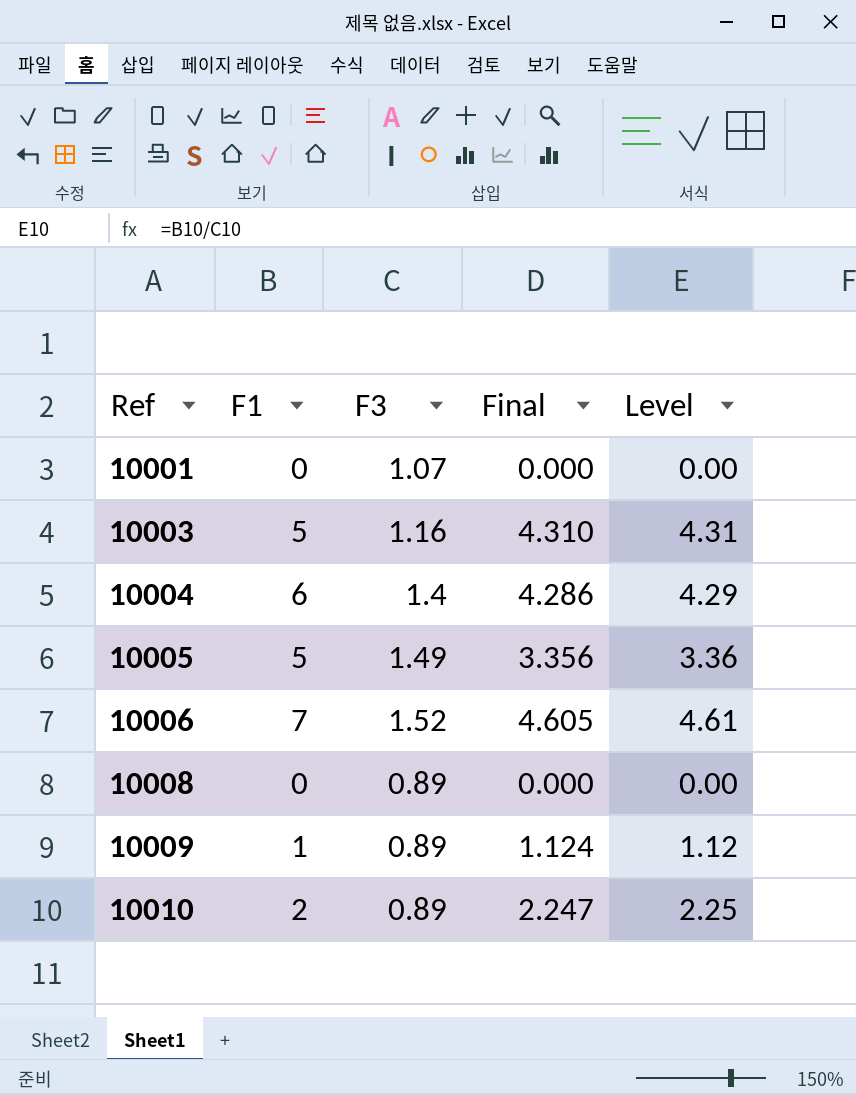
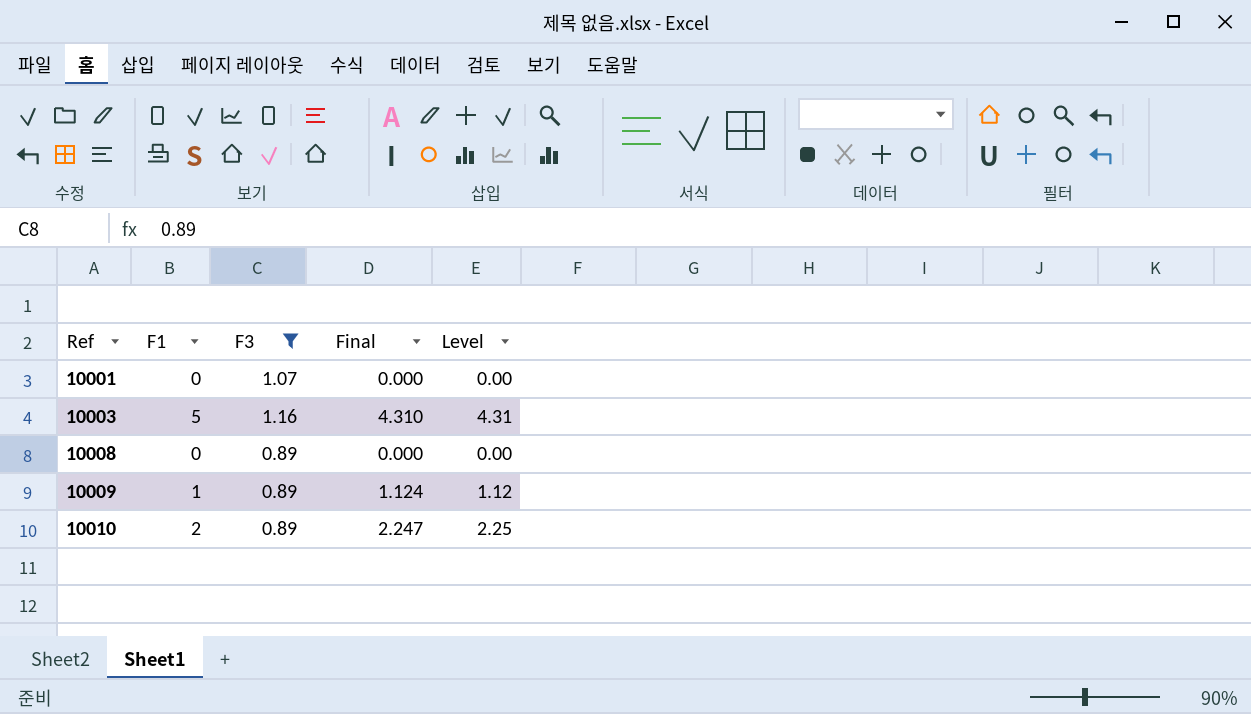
filter: none -> F3 <= 1.16

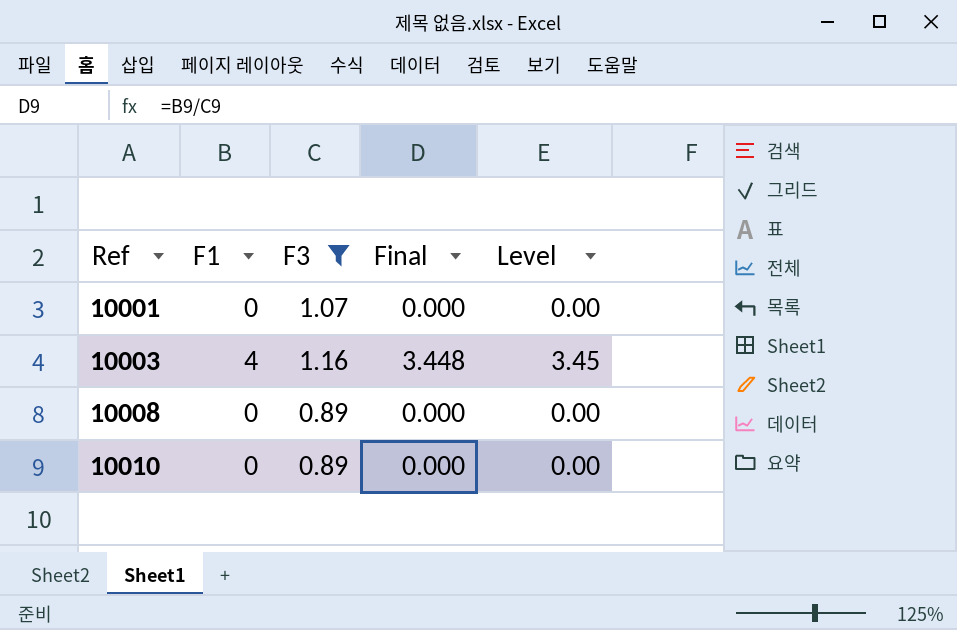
row 10009: 1 | 0.89 | 1.124 | 1.12 -> none
10003 | F1: 5 -> 4
10003 | Final: 4.310 -> 3.448
10003 | Level: 4.31 -> 3.45
10010 | F1: 2 -> 0
10010 | Final: 2.247 -> 0.000
10010 | Level: 2.25 -> 0.00

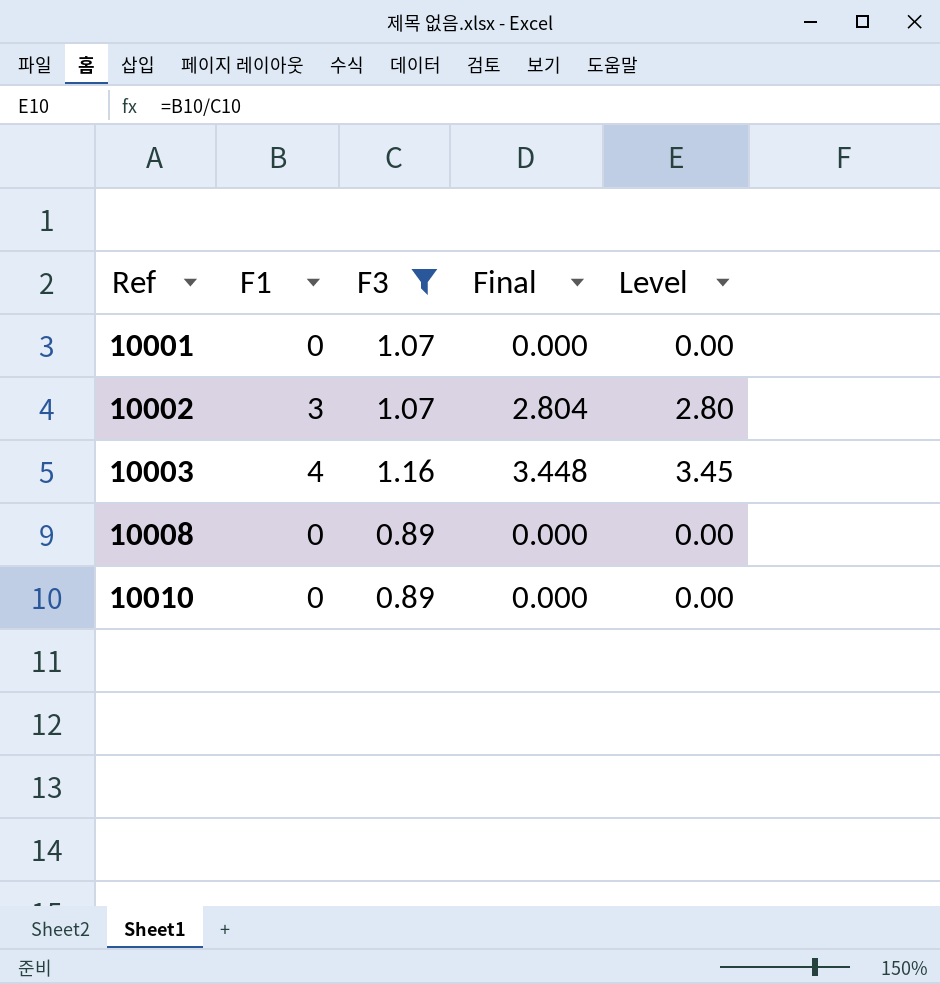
row 10002: none -> 3 | 1.07 | 2.804 | 2.80

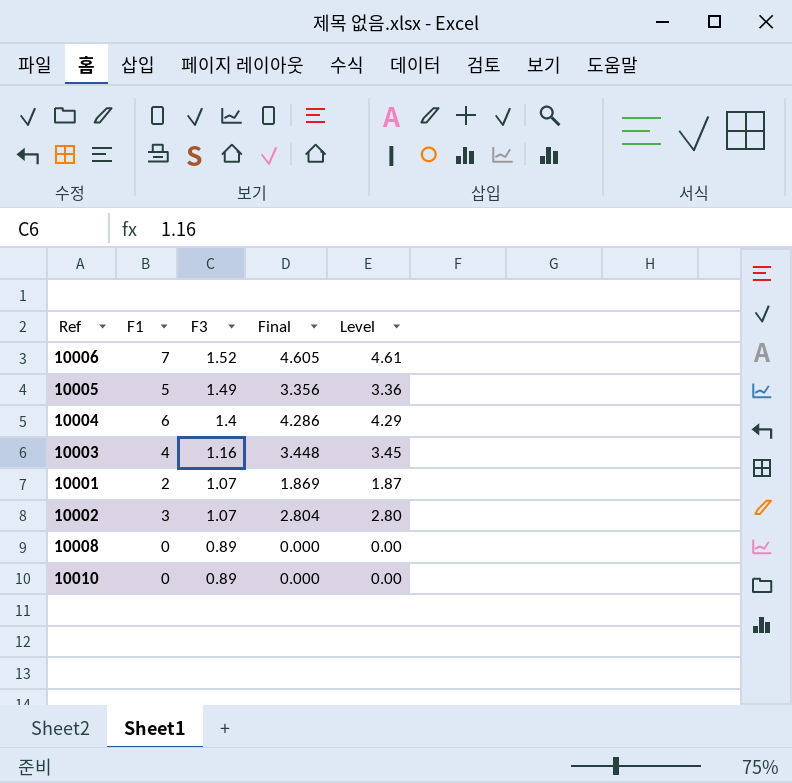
filter: F3 <= 1.16 -> none
row order: Ref ascending -> F3 descending
10001 | F1: 0 -> 2
10001 | Final: 0.000 -> 1.869
10001 | Level: 0.00 -> 1.87

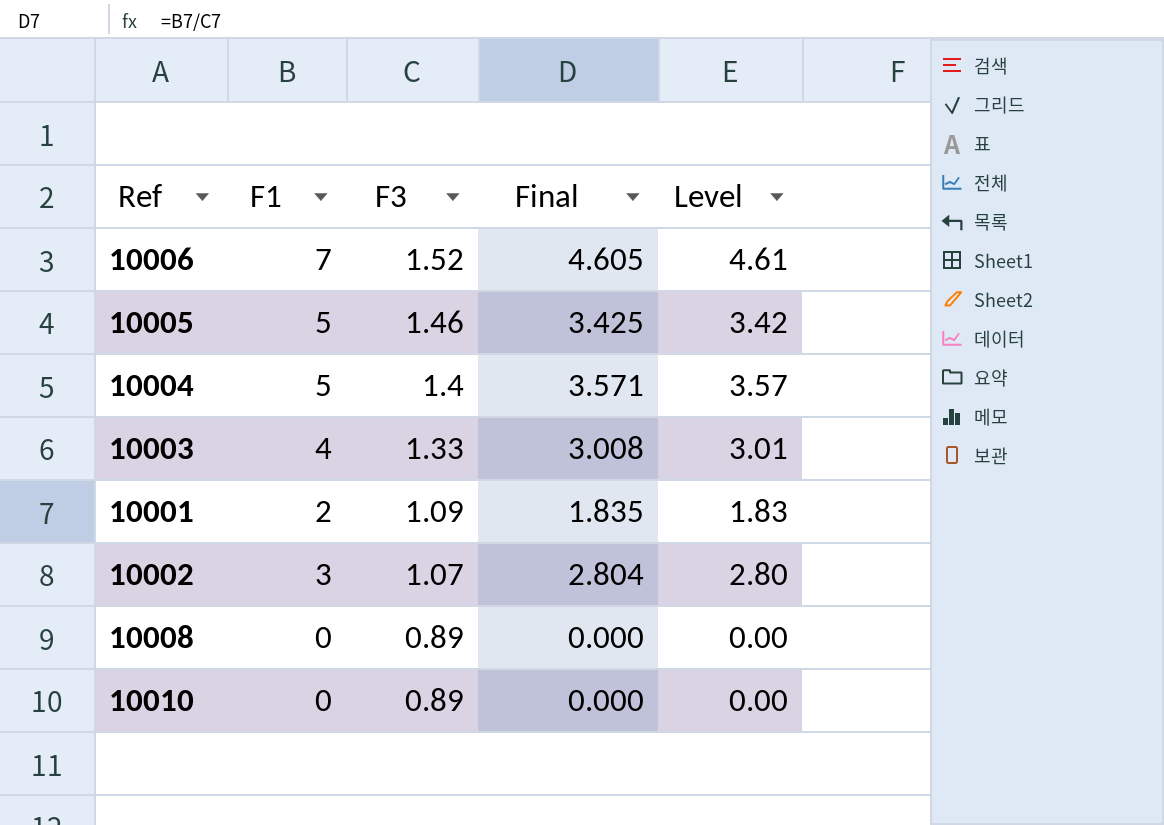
10005 | F3: 1.49 -> 1.46
10005 | Final: 3.356 -> 3.425
10005 | Level: 3.36 -> 3.42
10004 | F1: 6 -> 5
10004 | Final: 4.286 -> 3.571
10004 | Level: 4.29 -> 3.57
10003 | F3: 1.16 -> 1.33
10003 | Final: 3.448 -> 3.008
10003 | Level: 3.45 -> 3.01
10001 | F3: 1.07 -> 1.09
10001 | Final: 1.869 -> 1.835
10001 | Level: 1.87 -> 1.83

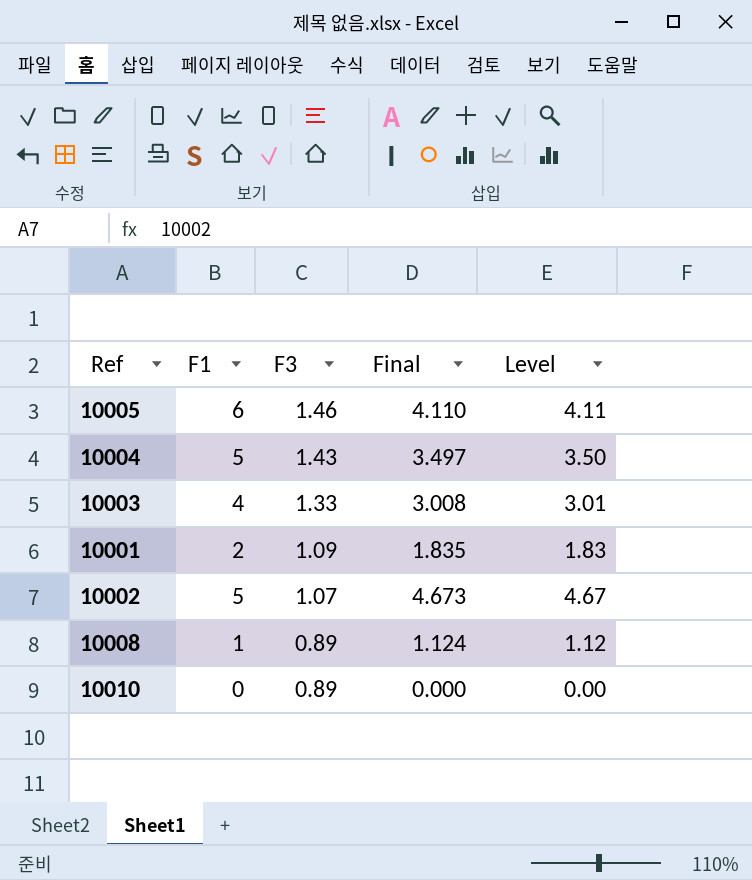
row 10006: 7 | 1.52 | 4.605 | 4.61 -> none
10005 | F1: 5 -> 6
10005 | Final: 3.425 -> 4.110
10005 | Level: 3.42 -> 4.11
10004 | F3: 1.4 -> 1.43
10004 | Final: 3.571 -> 3.497
10004 | Level: 3.57 -> 3.50
10002 | F1: 3 -> 5
10002 | Final: 2.804 -> 4.673
10002 | Level: 2.80 -> 4.67
10008 | F1: 0 -> 1
10008 | Final: 0.000 -> 1.124
10008 | Level: 0.00 -> 1.12

